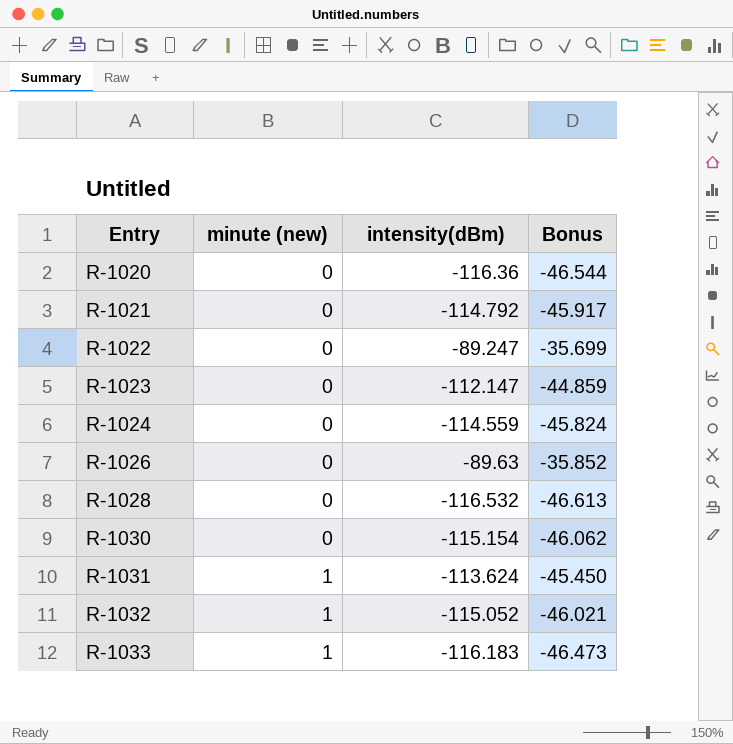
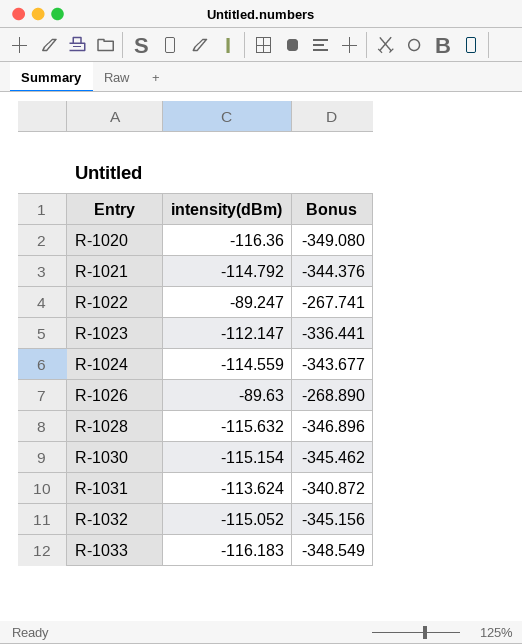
column minute (new) | position: 2 -> none
column Bonus | formula: [intensity(dBm)] * 0.4 -> [intensity(dBm)] * 3
R-1028 | intensity(dBm): -116.532 -> -115.632

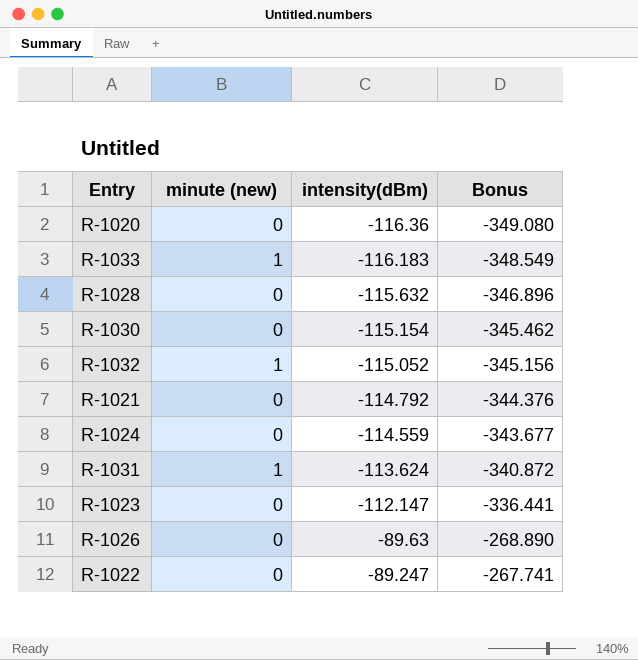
row order: Entry ascending -> intensity(dBm) ascending
column minute (new) | position: none -> 2

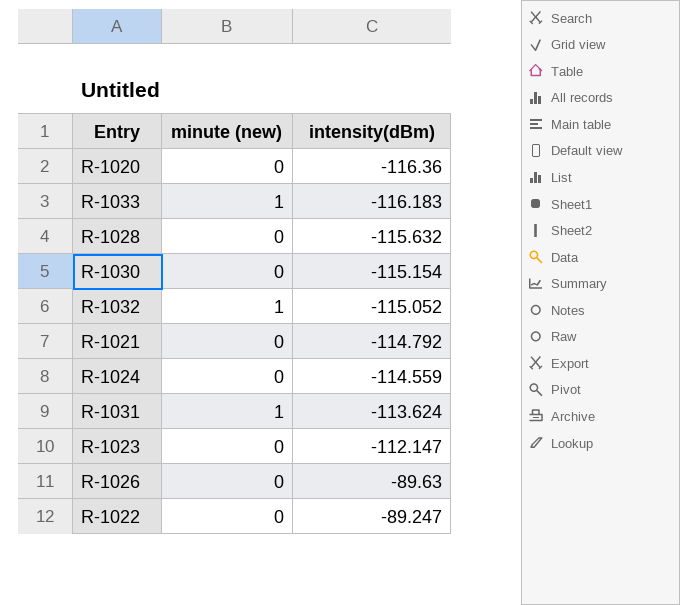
column Bonus | formula: [intensity(dBm)] * 3 -> none

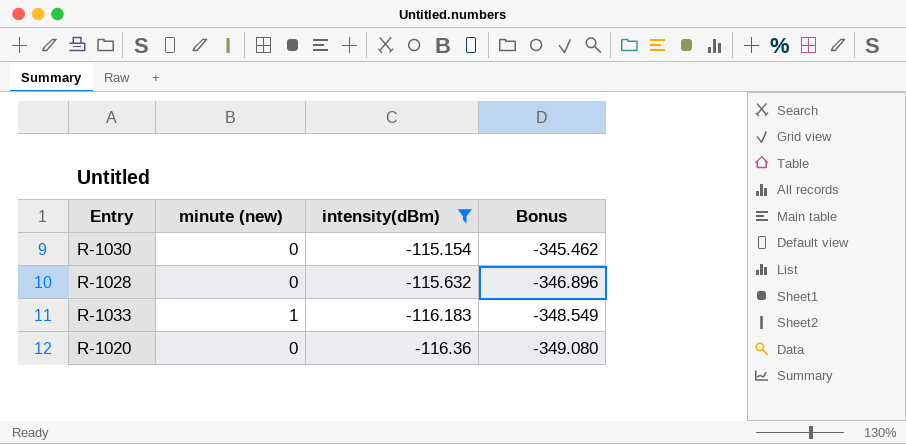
filter: none -> intensity(dBm) <= -115.154
row order: intensity(dBm) ascending -> intensity(dBm) descending
column Bonus | formula: none -> [intensity(dBm)] * 3

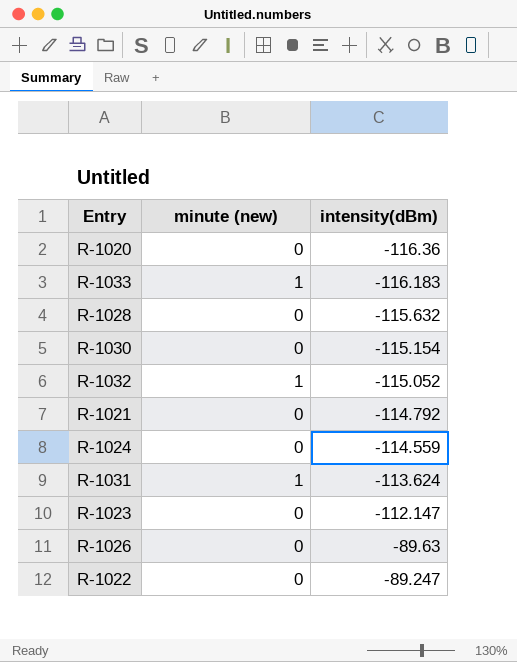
filter: intensity(dBm) <= -115.154 -> none
row order: intensity(dBm) descending -> intensity(dBm) ascending
column Bonus | formula: [intensity(dBm)] * 3 -> none

